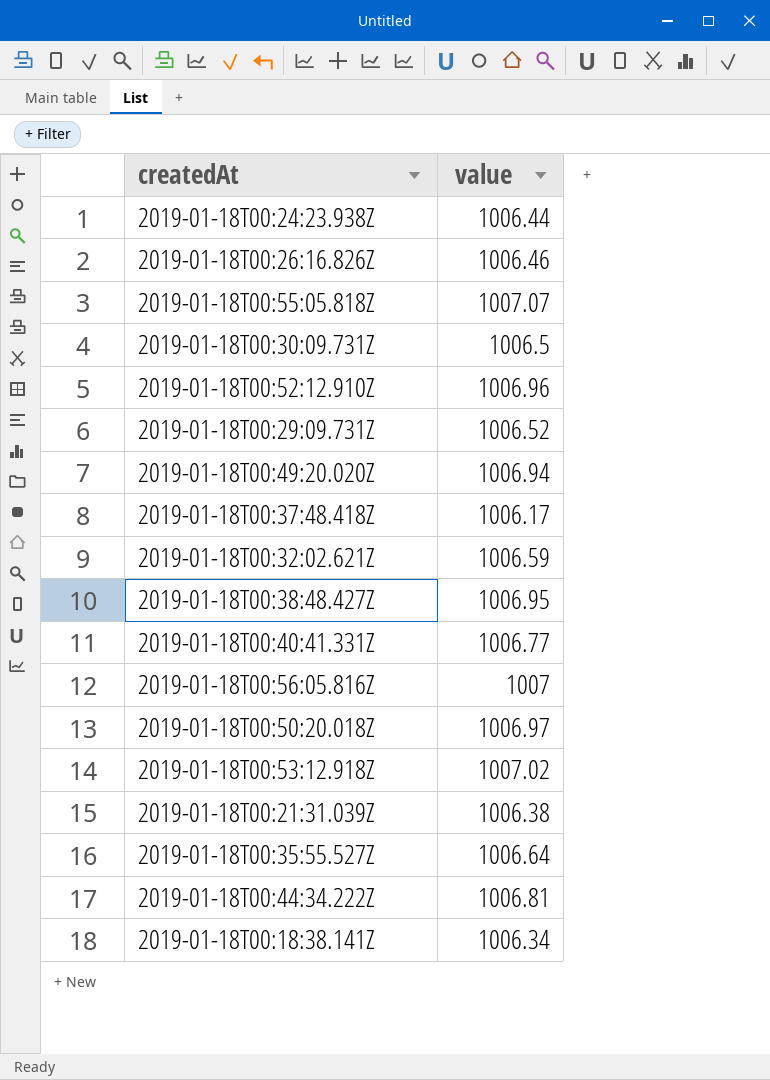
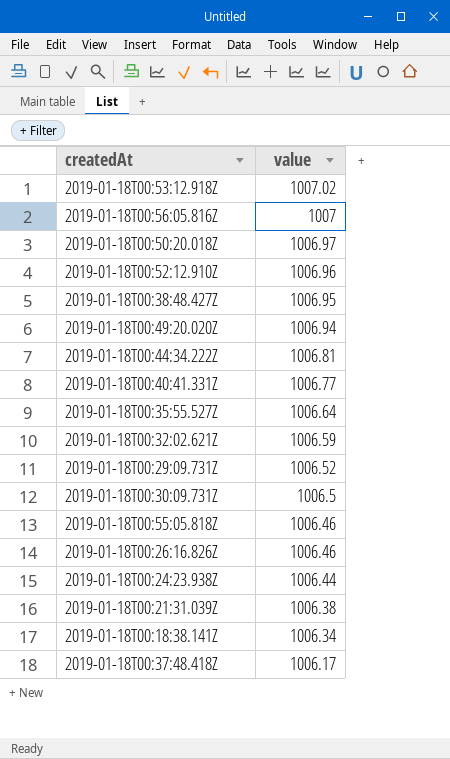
row order: none -> value descending
2019-01-18T00:55:05.818Z | value: 1007.07 -> 1006.46

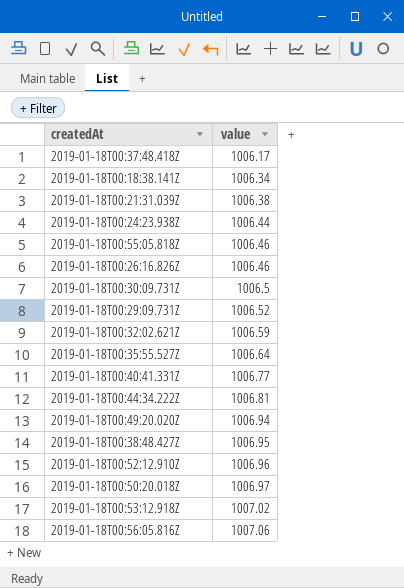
row order: value descending -> value ascending
2019-01-18T00:56:05.816Z | value: 1007 -> 1007.06

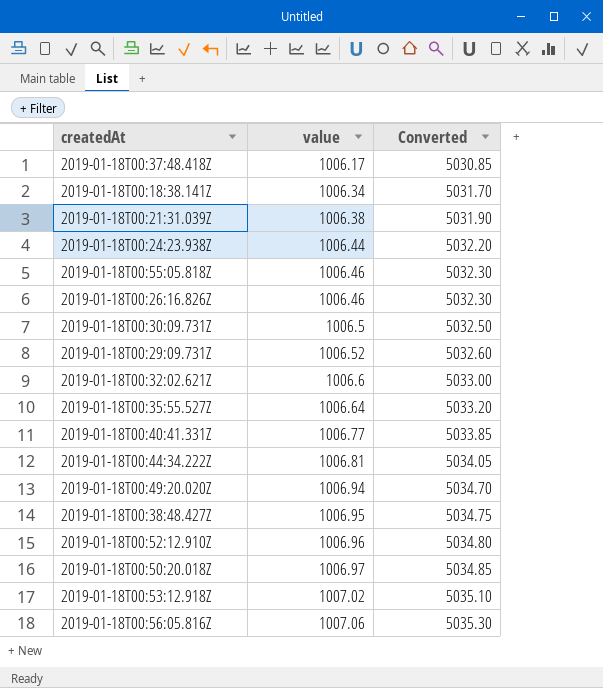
column Converted | formula: none -> [value] * 5
2019-01-18T00:32:02.621Z | value: 1006.59 -> 1006.6

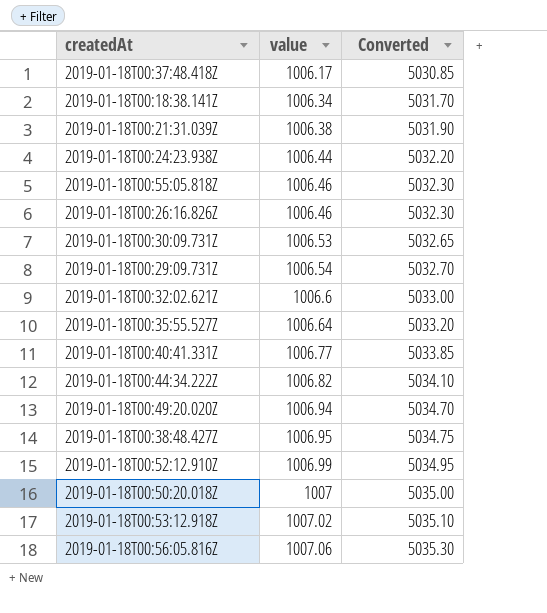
2019-01-18T00:30:09.731Z | value: 1006.5 -> 1006.53
2019-01-18T00:30:09.731Z | Converted: 5032.50 -> 5032.65
2019-01-18T00:29:09.731Z | value: 1006.52 -> 1006.54
2019-01-18T00:29:09.731Z | Converted: 5032.60 -> 5032.70
2019-01-18T00:44:34.222Z | value: 1006.81 -> 1006.82
2019-01-18T00:44:34.222Z | Converted: 5034.05 -> 5034.10
2019-01-18T00:52:12.910Z | value: 1006.96 -> 1006.99
2019-01-18T00:52:12.910Z | Converted: 5034.80 -> 5034.95
2019-01-18T00:50:20.018Z | value: 1006.97 -> 1007
2019-01-18T00:50:20.018Z | Converted: 5034.85 -> 5035.00

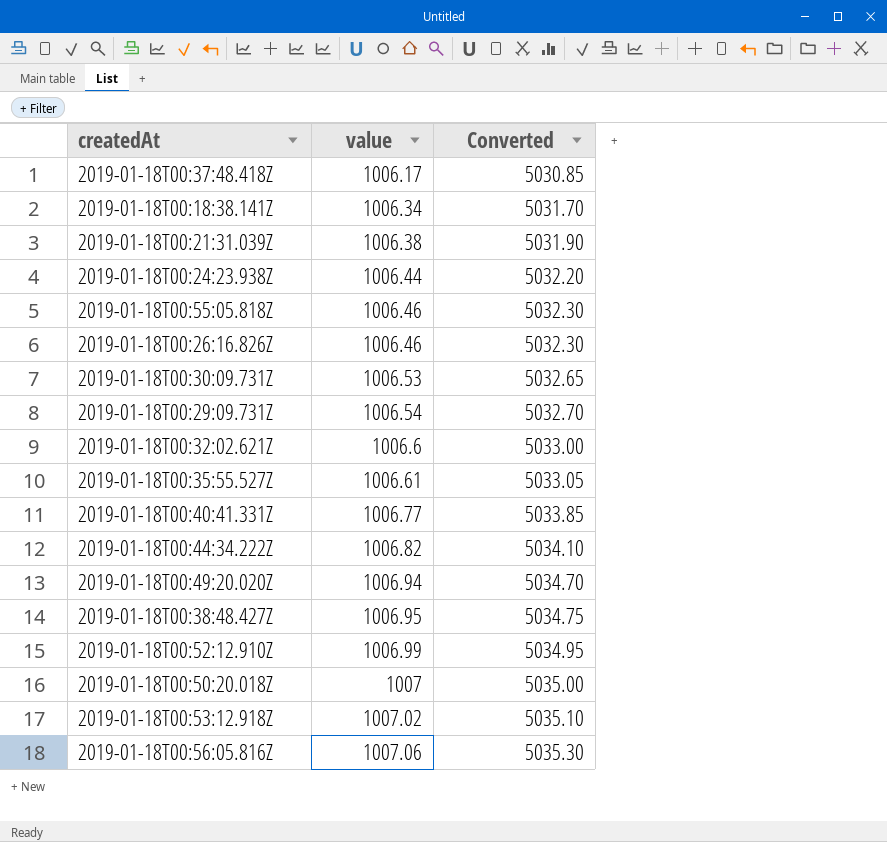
2019-01-18T00:35:55.527Z | value: 1006.64 -> 1006.61
2019-01-18T00:35:55.527Z | Converted: 5033.20 -> 5033.05

